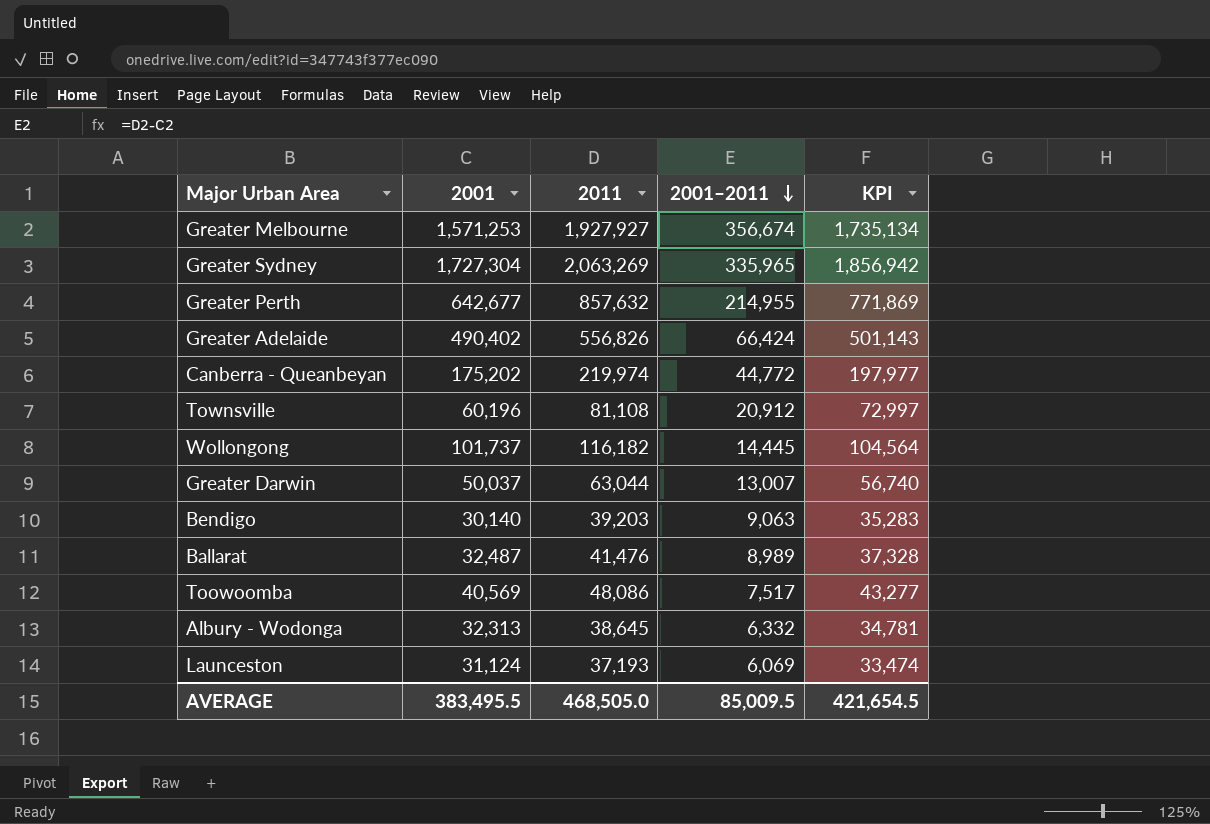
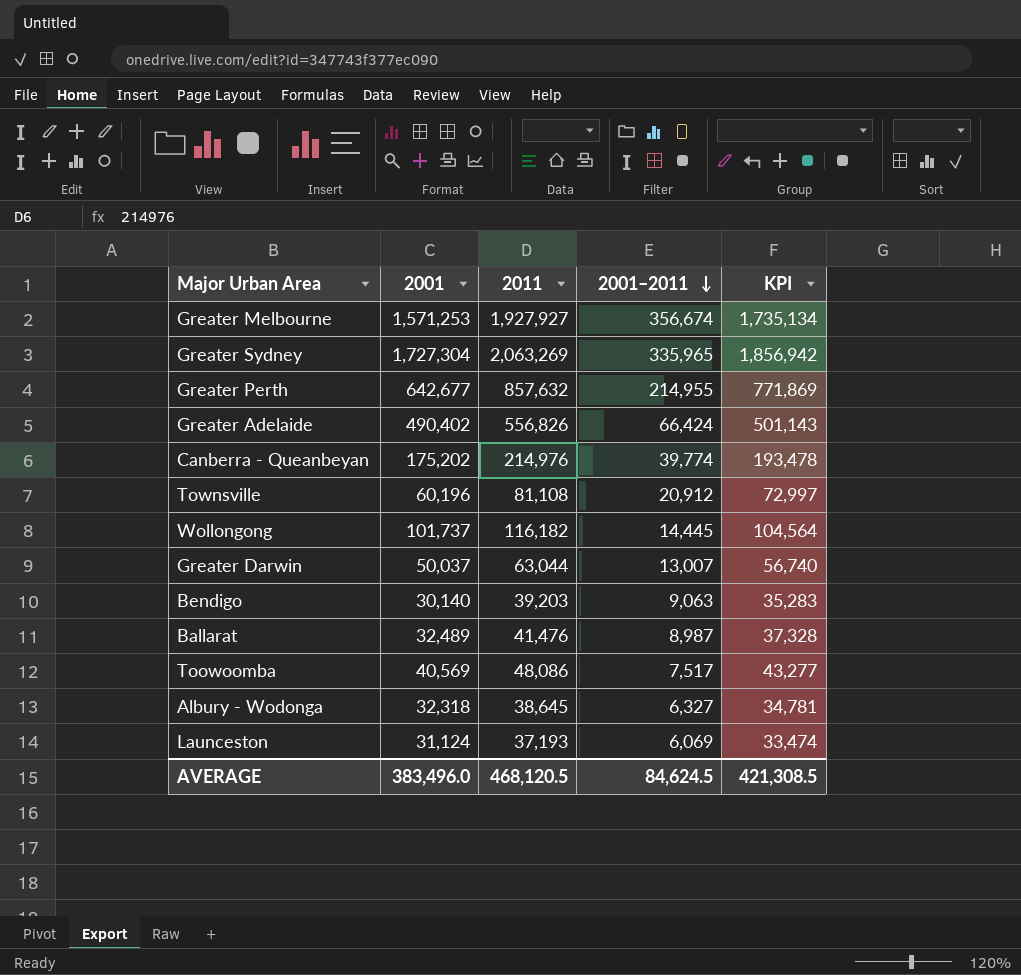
Canberra - Queanbeyan | 2011: 219,974 -> 214,976
Canberra - Queanbeyan | 2001–2011: 44,772 -> 39,774
Canberra - Queanbeyan | KPI: 197,977 -> 193,478
Ballarat | 2001: 32,487 -> 32,489
Ballarat | 2001–2011: 8,989 -> 8,987
Albury - Wodonga | 2001: 32,313 -> 32,318
Albury - Wodonga | 2001–2011: 6,332 -> 6,327
AVERAGE | 2001: 383,495.5 -> 383,496.0
AVERAGE | 2011: 468,505.0 -> 468,120.5
AVERAGE | 2001–2011: 85,009.5 -> 84,624.5
AVERAGE | KPI: 421,654.5 -> 421,308.5

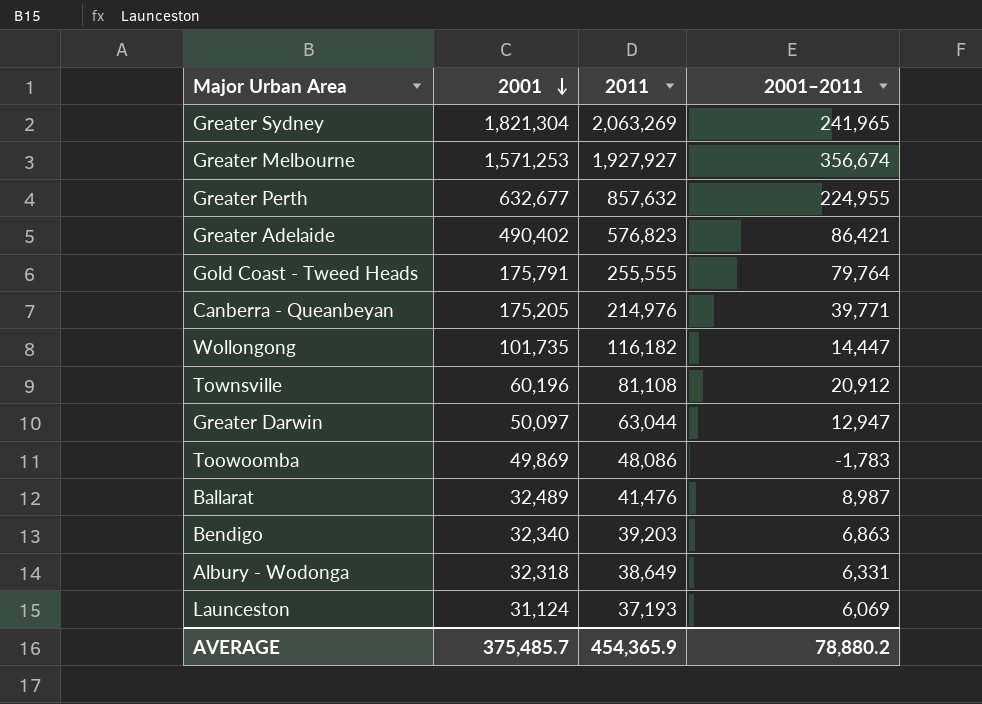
row order: 2001–2011 descending -> 2001 descending
column KPI | formula: [2011] * 0.9 -> none
Greater Sydney | 2001: 1,727,304 -> 1,821,304
Greater Sydney | 2001–2011: 335,965 -> 241,965
Greater Perth | 2001: 642,677 -> 632,677
Greater Perth | 2001–2011: 214,955 -> 224,955
Greater Adelaide | 2011: 556,826 -> 576,823
Greater Adelaide | 2001–2011: 66,424 -> 86,421
row Gold Coast - Tweed Heads: none -> 175,791 | 255,555 | 79,764
Canberra - Queanbeyan | 2001: 175,202 -> 175,205
Canberra - Queanbeyan | 2001–2011: 39,774 -> 39,771
Wollongong | 2001: 101,737 -> 101,735
Wollongong | 2001–2011: 14,445 -> 14,447
Greater Darwin | 2001: 50,037 -> 50,097
Greater Darwin | 2001–2011: 13,007 -> 12,947
Toowoomba | 2001: 40,569 -> 49,869
Toowoomba | 2001–2011: 7,517 -> -1,783
Bendigo | 2001: 30,140 -> 32,340
Bendigo | 2001–2011: 9,063 -> 6,863
Albury - Wodonga | 2011: 38,645 -> 38,649
Albury - Wodonga | 2001–2011: 6,327 -> 6,331
AVERAGE | 2001: 383,496.0 -> 375,485.7
AVERAGE | 2011: 468,120.5 -> 454,365.9
AVERAGE | 2001–2011: 84,624.5 -> 78,880.2

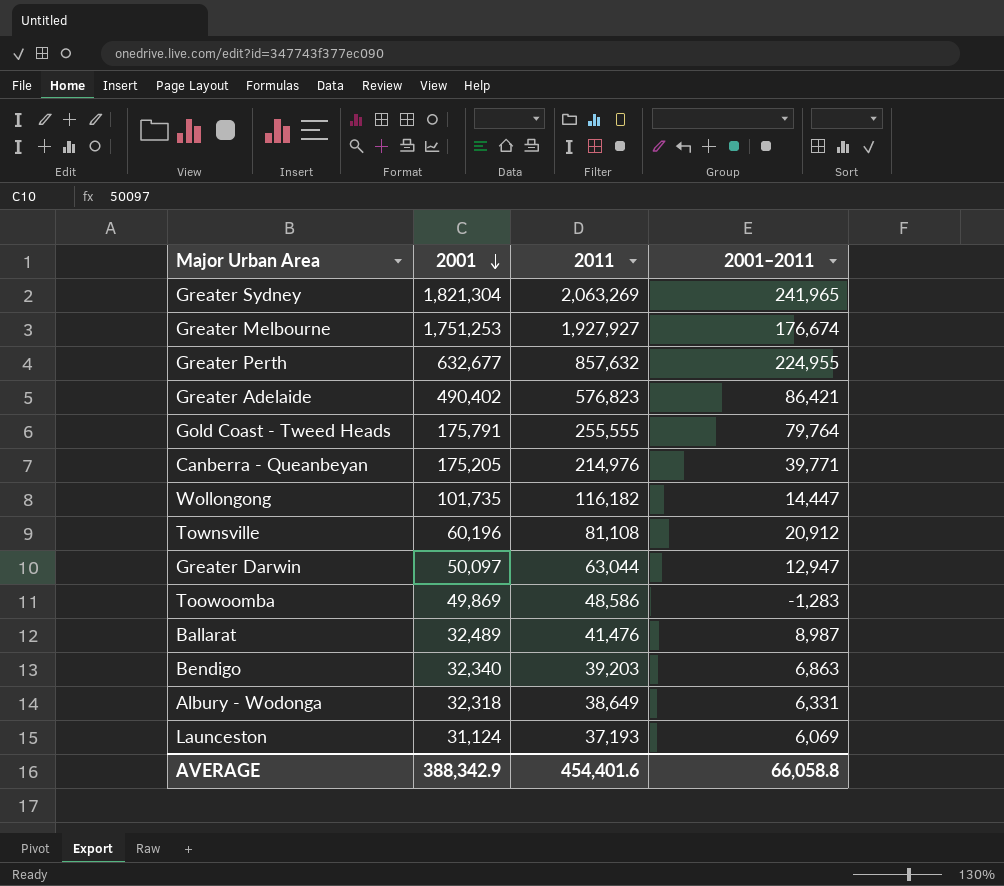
Greater Melbourne | 2001: 1,571,253 -> 1,751,253
Greater Melbourne | 2001–2011: 356,674 -> 176,674
Toowoomba | 2011: 48,086 -> 48,586
Toowoomba | 2001–2011: -1,783 -> -1,283
AVERAGE | 2001: 375,485.7 -> 388,342.9
AVERAGE | 2011: 454,365.9 -> 454,401.6
AVERAGE | 2001–2011: 78,880.2 -> 66,058.8

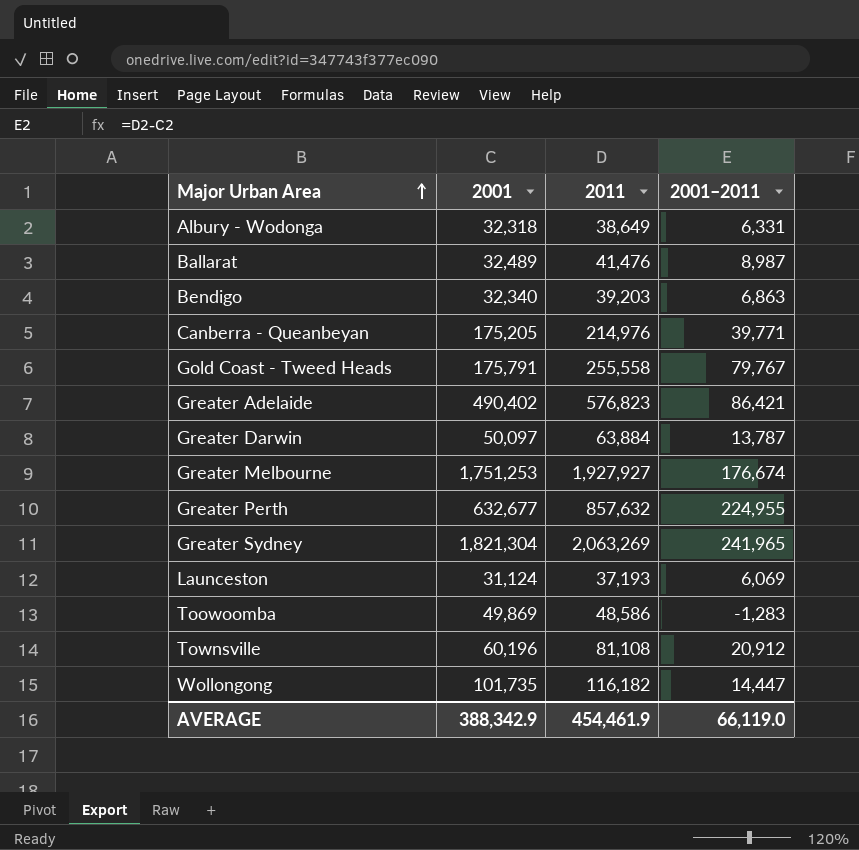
row order: 2001 descending -> Major Urban Area ascending
Gold Coast - Tweed Heads | 2011: 255,555 -> 255,558
Gold Coast - Tweed Heads | 2001–2011: 79,764 -> 79,767
Greater Darwin | 2011: 63,044 -> 63,884
Greater Darwin | 2001–2011: 12,947 -> 13,787
AVERAGE | 2011: 454,401.6 -> 454,461.9
AVERAGE | 2001–2011: 66,058.8 -> 66,119.0

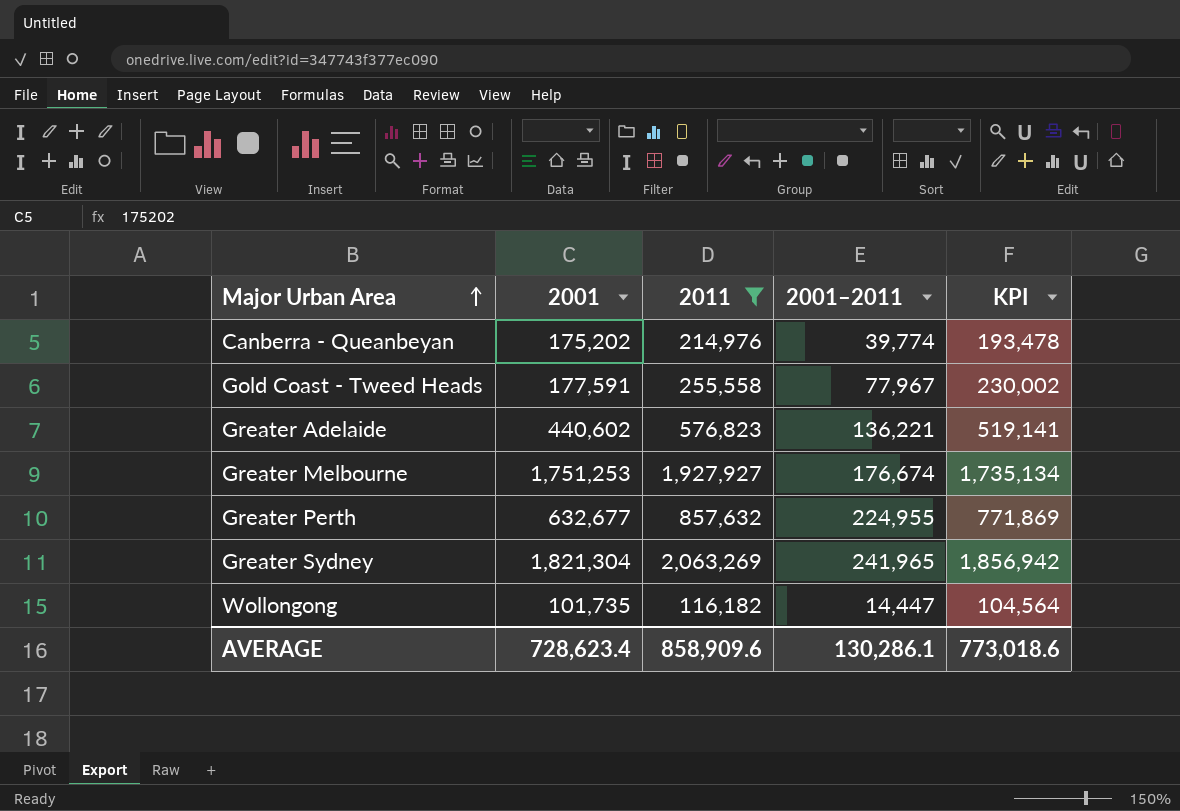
filter: none -> 2011 >= 116,182
column KPI | formula: none -> [2011] * 0.9
Canberra - Queanbeyan | 2001: 175,205 -> 175,202
Canberra - Queanbeyan | 2001–2011: 39,771 -> 39,774
Gold Coast - Tweed Heads | 2001: 175,791 -> 177,591
Gold Coast - Tweed Heads | 2001–2011: 79,767 -> 77,967
Greater Adelaide | 2001: 490,402 -> 440,602
Greater Adelaide | 2001–2011: 86,421 -> 136,221
AVERAGE | 2001: 388,342.9 -> 728,623.4
AVERAGE | 2011: 454,461.9 -> 858,909.6
AVERAGE | 2001–2011: 66,119.0 -> 130,286.1

